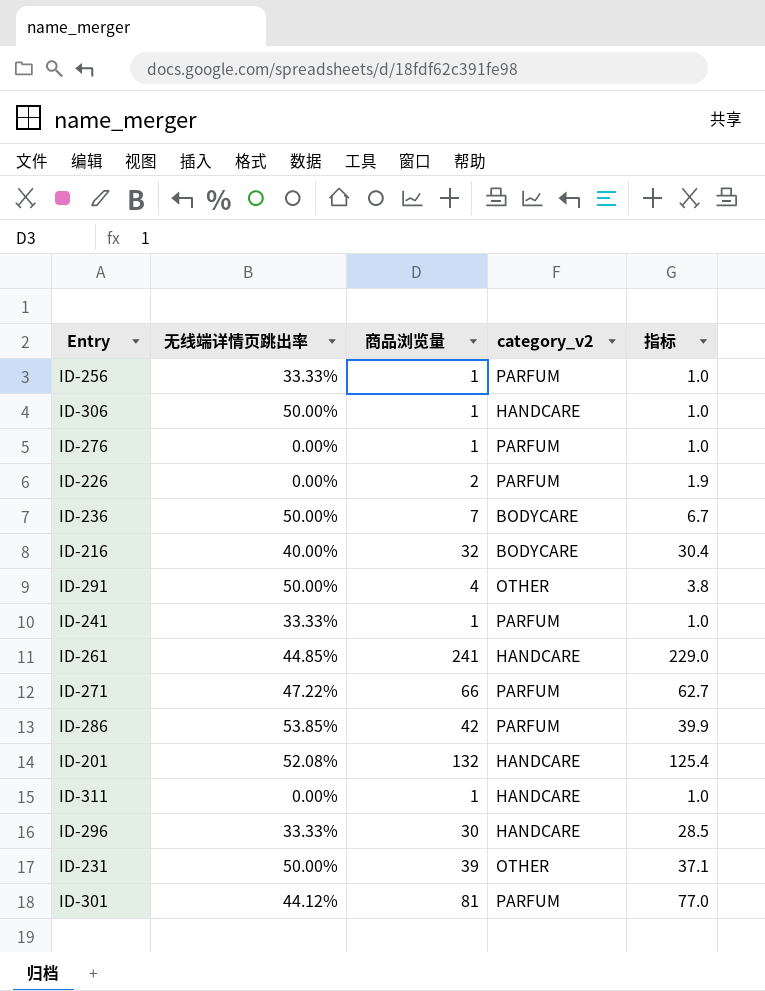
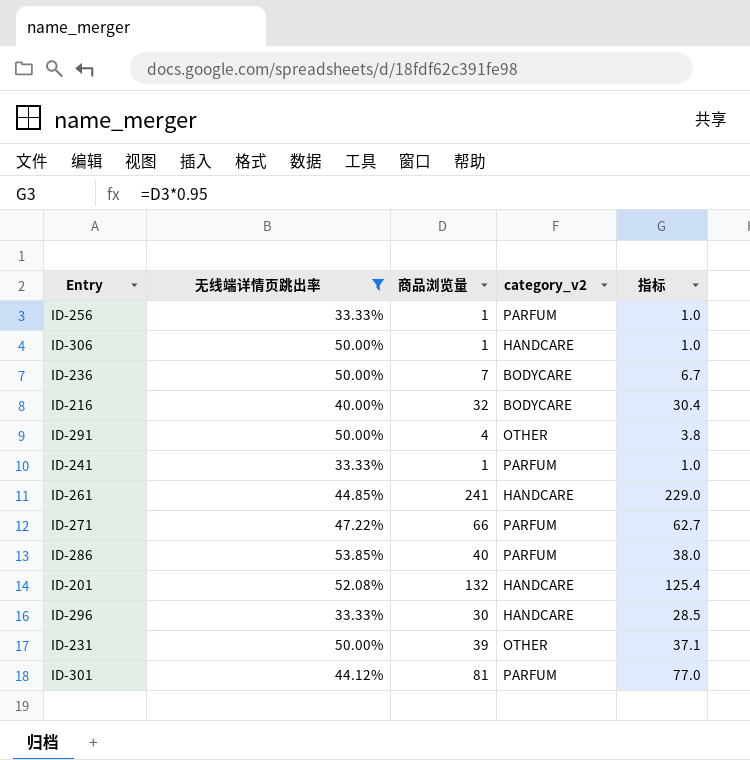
filter: none -> 无线端详情页跳出率 != 0.00%
ID-286 | 商品浏览量: 42 -> 40
ID-286 | 指标: 39.9 -> 38.0

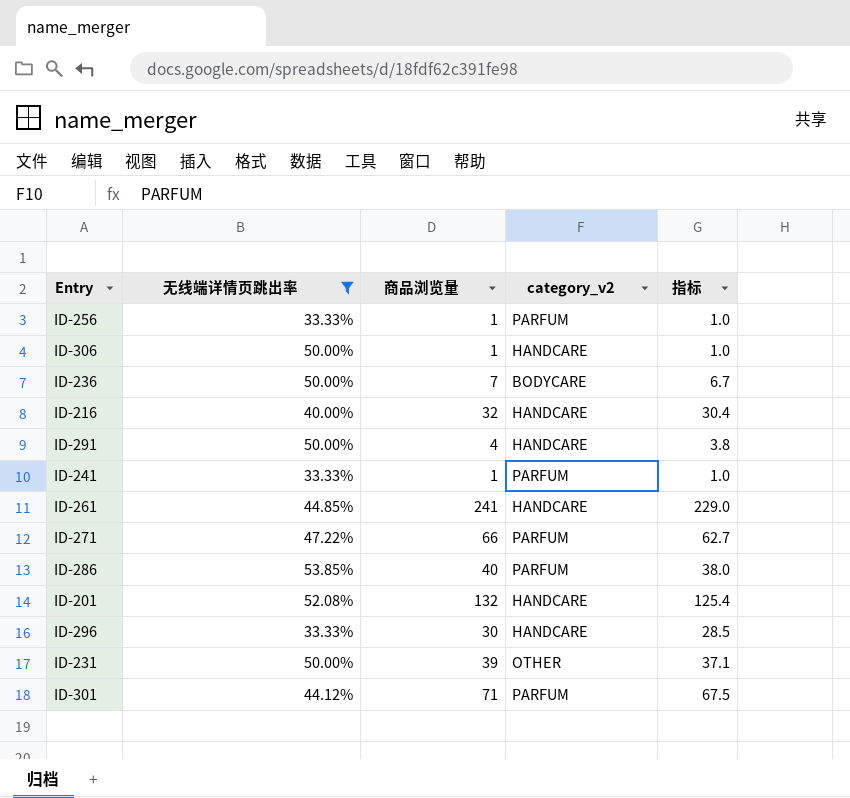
ID-216 | category_v2: BODYCARE -> HANDCARE
ID-291 | category_v2: OTHER -> HANDCARE
ID-301 | 商品浏览量: 81 -> 71
ID-301 | 指标: 77.0 -> 67.5

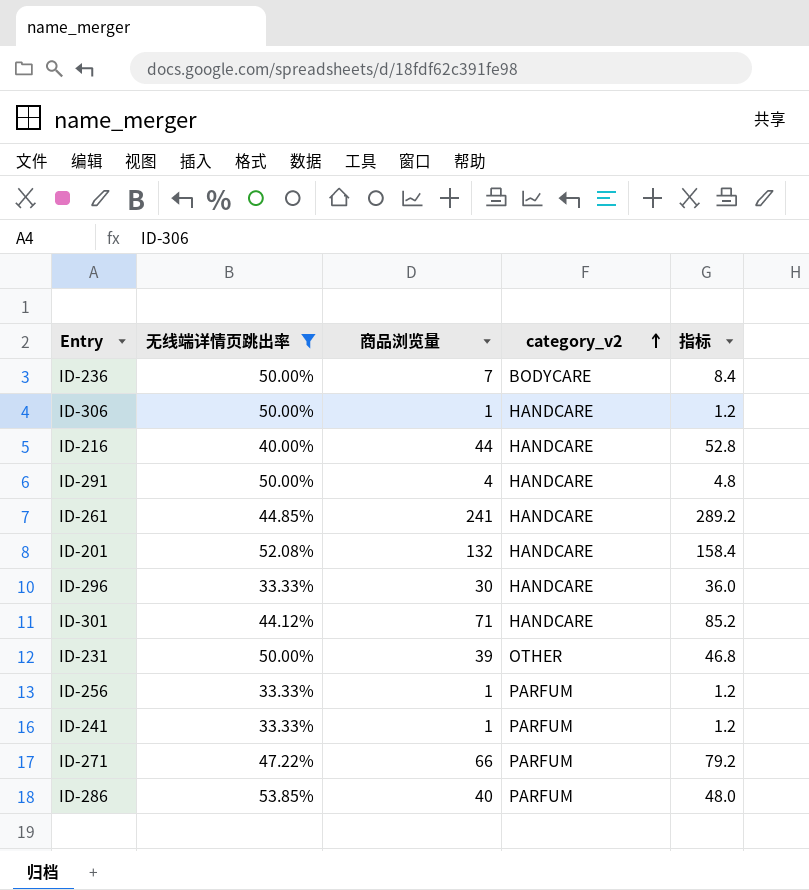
row order: none -> category_v2 ascending
column 指标 | formula: [商品浏览量] * 0.95 -> [商品浏览量] * 1.2
ID-216 | 商品浏览量: 32 -> 44
ID-301 | category_v2: PARFUM -> HANDCARE

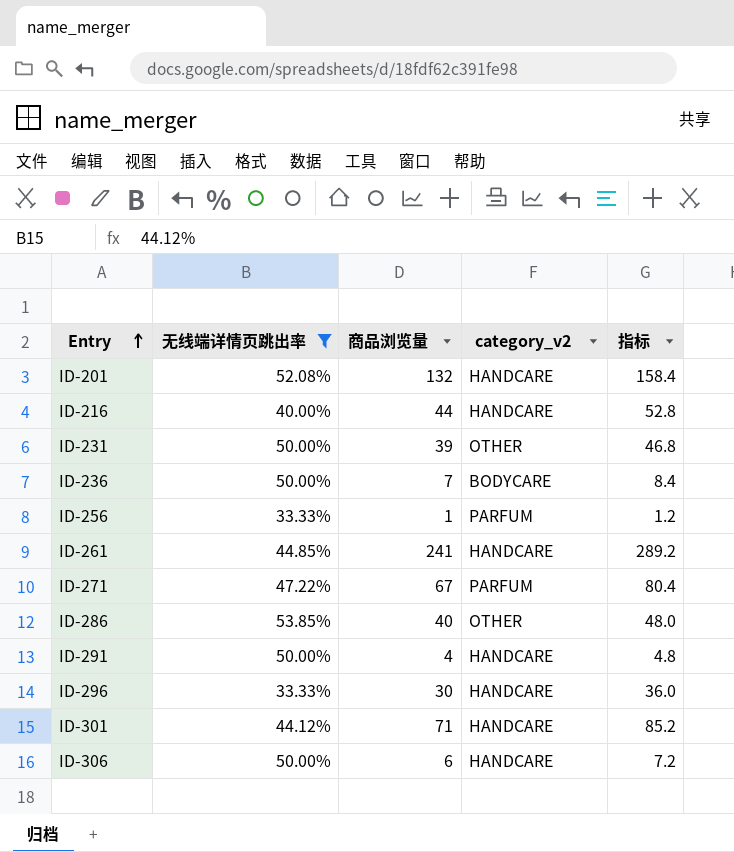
row order: category_v2 ascending -> Entry ascending
row ID-241: 33.33% | 1 | PARFUM | 1.2 -> none
ID-271 | 商品浏览量: 66 -> 67
ID-271 | 指标: 79.2 -> 80.4
ID-286 | category_v2: PARFUM -> OTHER
ID-306 | 商品浏览量: 1 -> 6
ID-306 | 指标: 1.2 -> 7.2

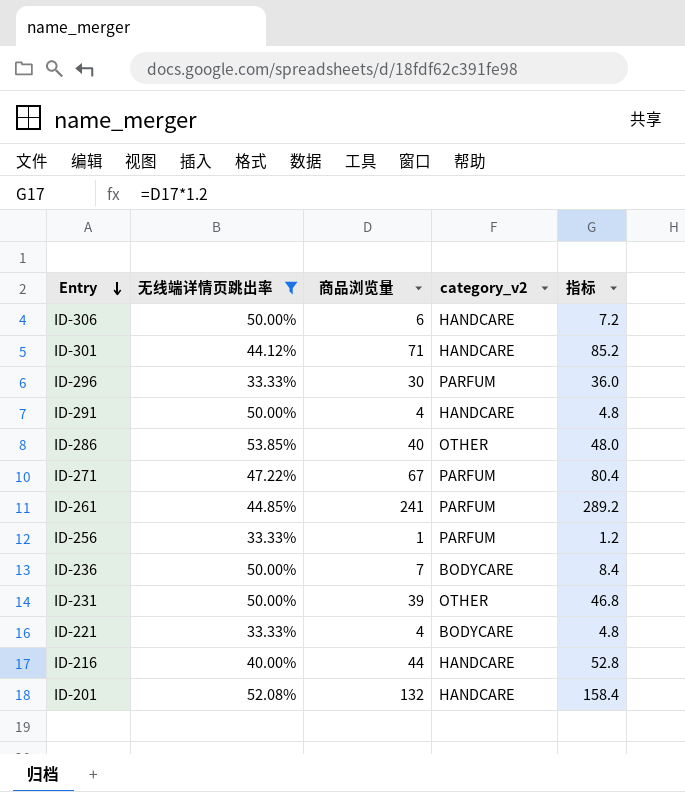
row order: Entry ascending -> Entry descending
ID-296 | category_v2: HANDCARE -> PARFUM
ID-261 | category_v2: HANDCARE -> PARFUM
row ID-221: none -> 33.33% | 4 | BODYCARE | 4.8

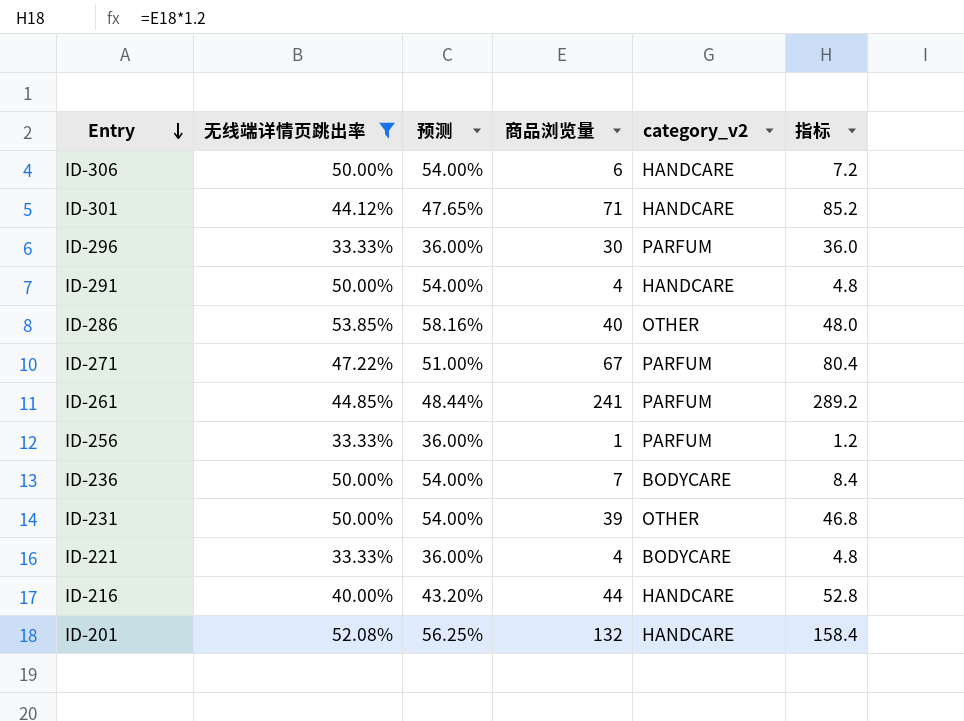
column 预测 | formula: none -> [无线端详情页跳出率] * 1.08

